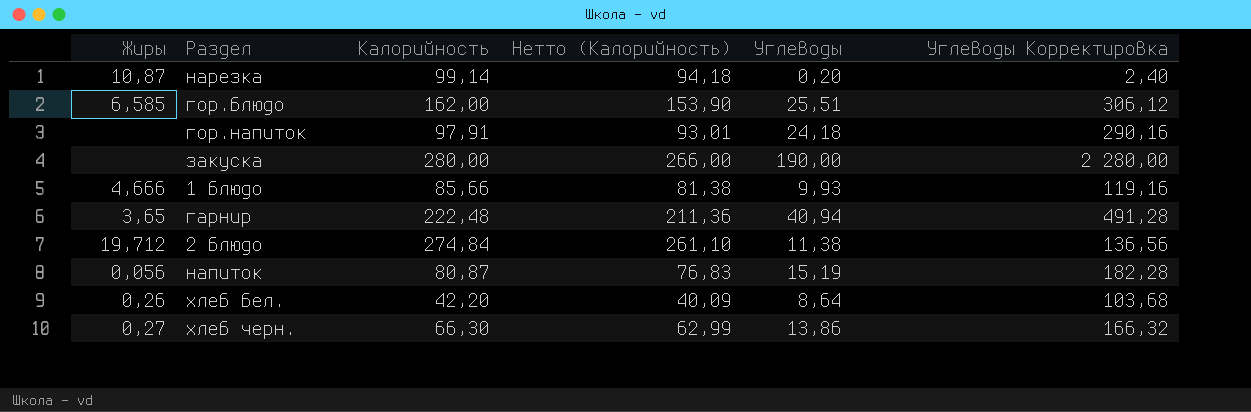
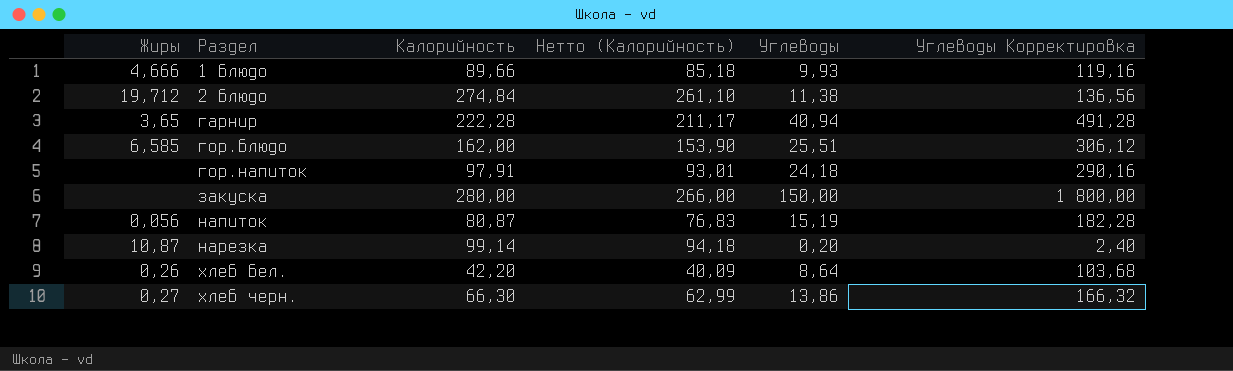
row order: none -> Раздел ascending
1 блюдо | Калорийность: 85,66 -> 89,66
1 блюдо | Нетто (Калорийность): 81,38 -> 85,18
гарнир | Калорийность: 222,48 -> 222,28
гарнир | Нетто (Калорийность): 211,36 -> 211,17
закуска | Углеводы: 190,00 -> 150,00
закуска | Углеводы Корректировка: 2 280,00 -> 1 800,00

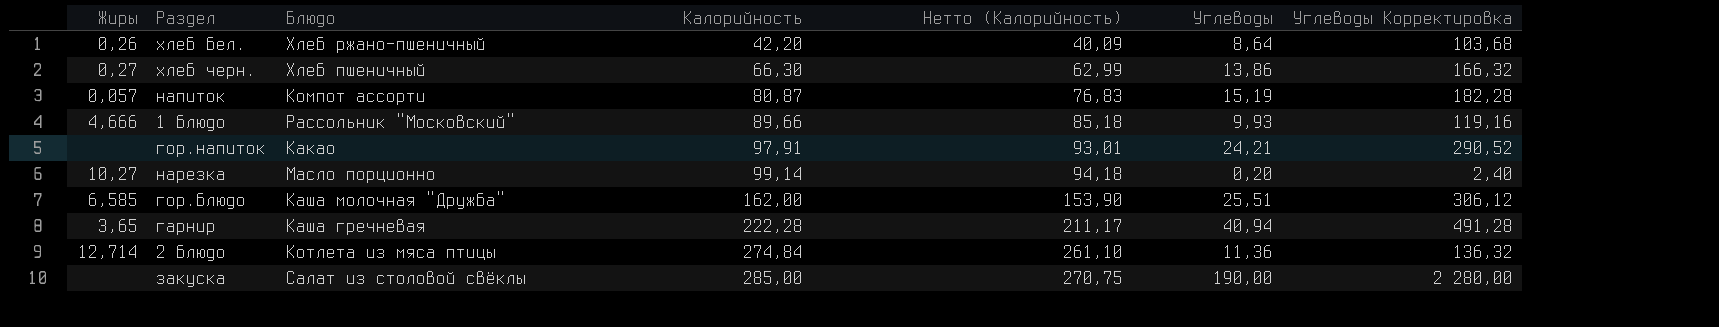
row order: Раздел ascending -> Калорийность ascending
column Блюдо | position: none -> 3
напиток | Жиры: 0,056 -> 0,057
гор.напиток | Углеводы: 24,18 -> 24,21
гор.напиток | Углеводы Корректировка: 290,16 -> 290,52
нарезка | Жиры: 10,87 -> 10,27
2 блюдо | Жиры: 19,712 -> 12,714
2 блюдо | Углеводы: 11,38 -> 11,36
2 блюдо | Углеводы Корректировка: 136,56 -> 136,32
закуска | Калорийность: 280,00 -> 285,00
закуска | Нетто (Калорийность): 266,00 -> 270,75
закуска | Углеводы: 150,00 -> 190,00
закуска | Углеводы Корректировка: 1 800,00 -> 2 280,00

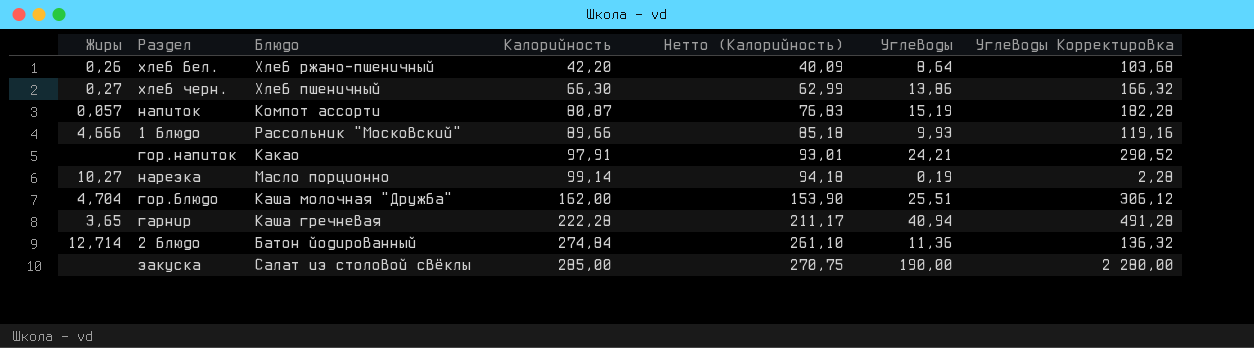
нарезка | Углеводы: 0,20 -> 0,19
нарезка | Углеводы Корректировка: 2,40 -> 2,28
гор.блюдо | Жиры: 6,585 -> 4,704
2 блюдо | Блюдо: Котлета из мяса птицы -> Батон йодированный

